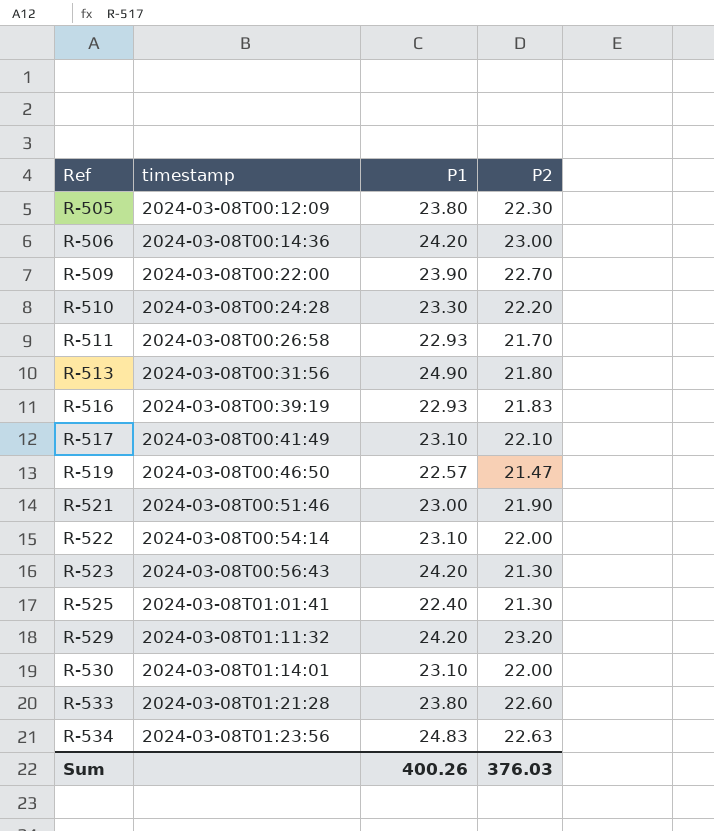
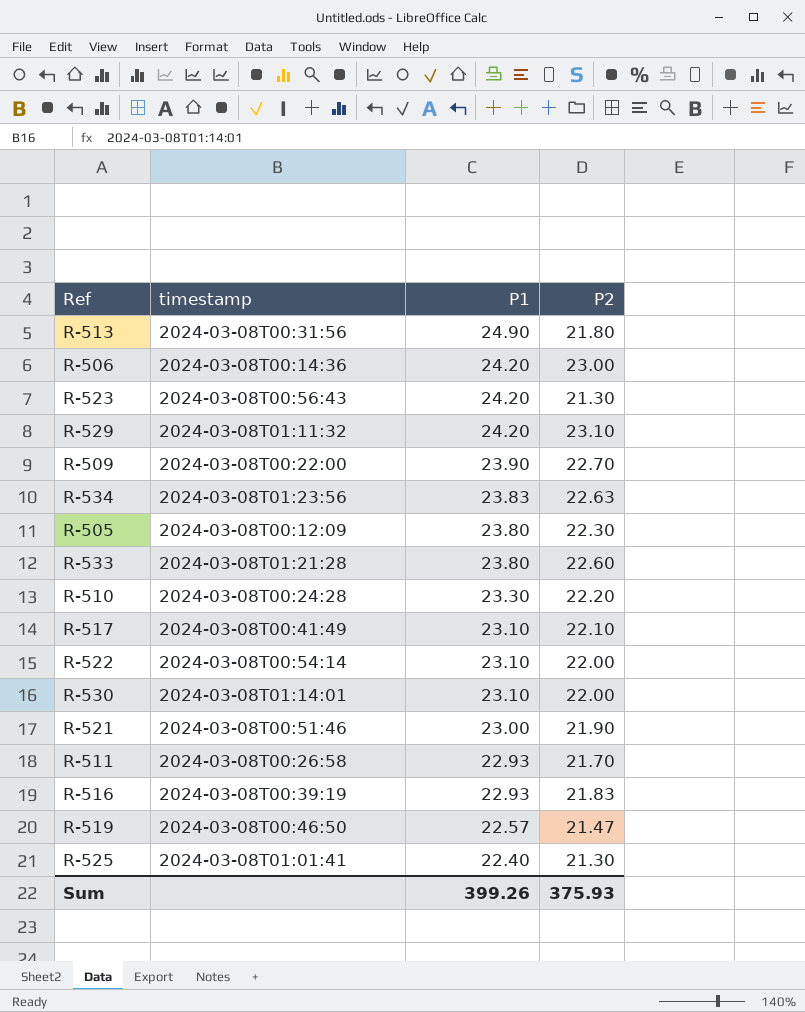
row order: Ref ascending -> P1 descending
R-529 | P2: 23.20 -> 23.10
R-534 | P1: 24.83 -> 23.83
Sum | P1: 400.26 -> 399.26
Sum | P2: 376.03 -> 375.93

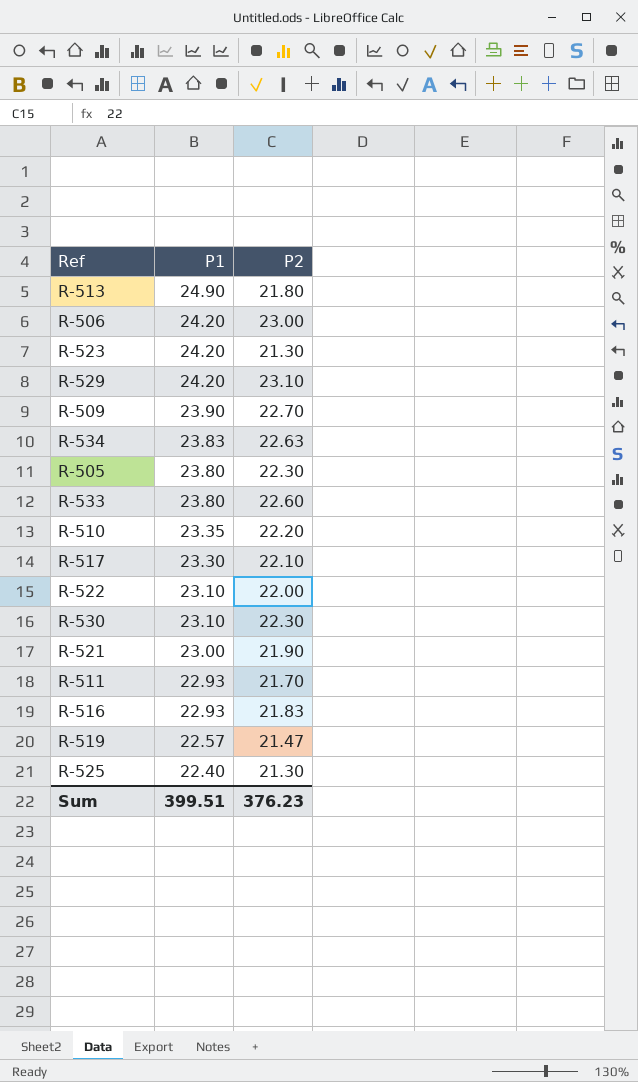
column timestamp | position: 2 -> none
R-510 | P1: 23.30 -> 23.35
R-517 | P1: 23.10 -> 23.30
R-530 | P2: 22.00 -> 22.30
Sum | P1: 399.26 -> 399.51
Sum | P2: 375.93 -> 376.23

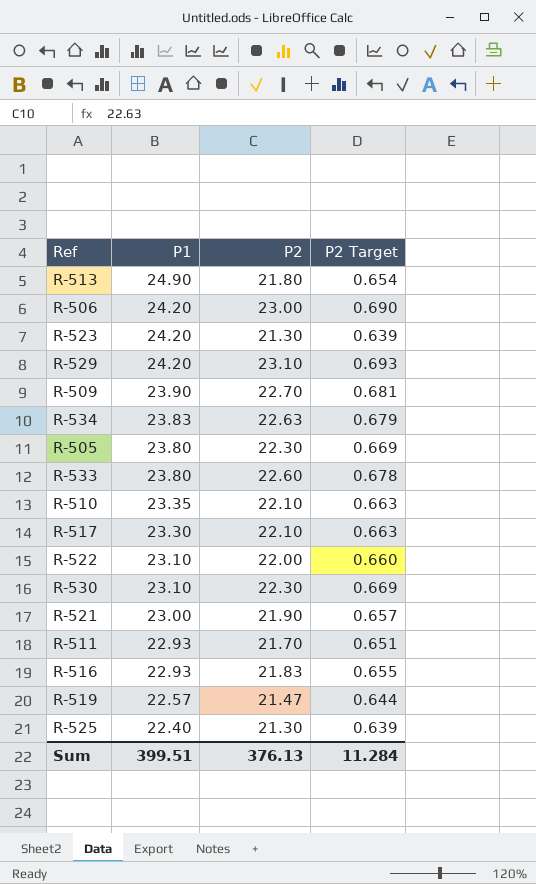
column P2 Target | formula: none -> [P2] * 0.03
R-510 | P2: 22.20 -> 22.10
Sum | P2: 376.23 -> 376.13

